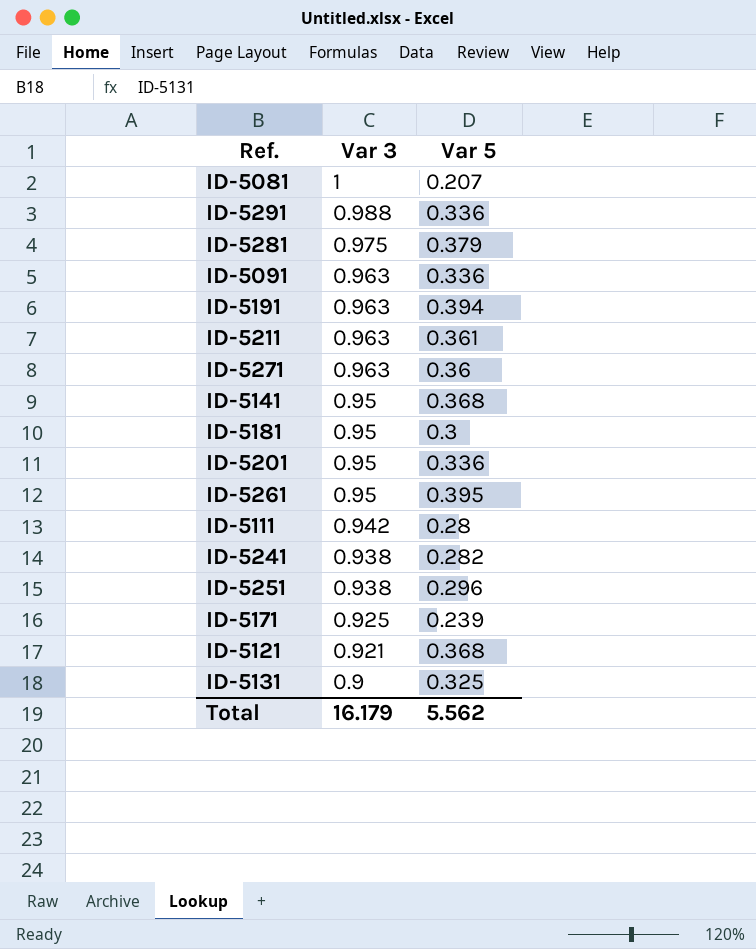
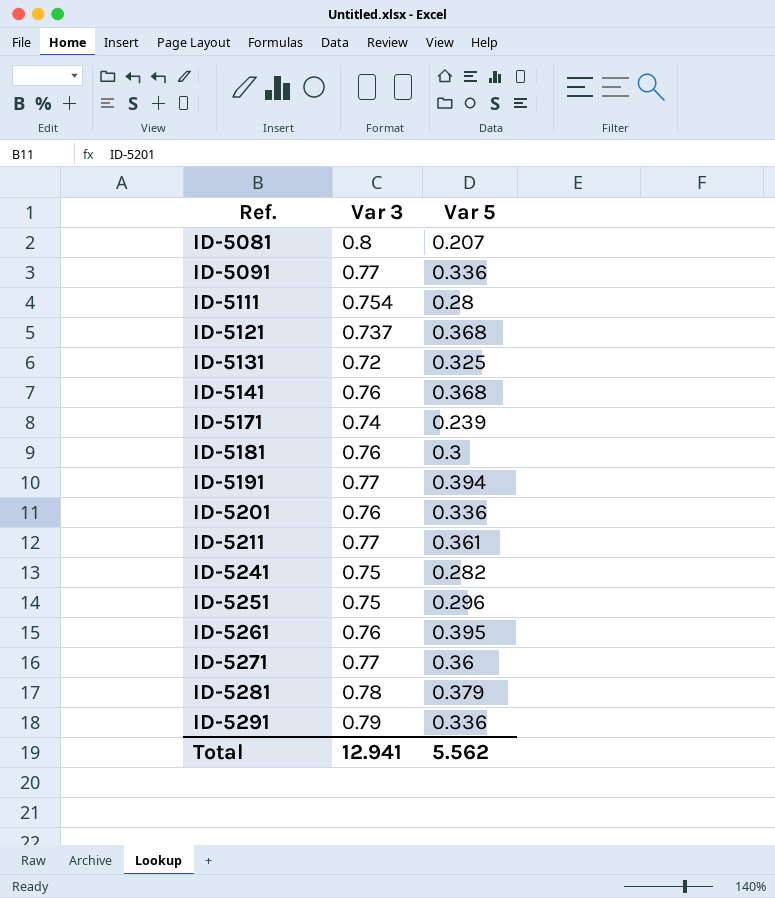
row order: Var 3 descending -> Ref. ascending
ID-5081 | Var 3: 1 -> 0.8
ID-5091 | Var 3: 0.963 -> 0.77
ID-5111 | Var 3: 0.942 -> 0.754
ID-5121 | Var 3: 0.921 -> 0.737
ID-5131 | Var 3: 0.9 -> 0.72
ID-5141 | Var 3: 0.95 -> 0.76
ID-5171 | Var 3: 0.925 -> 0.74
ID-5181 | Var 3: 0.95 -> 0.76
ID-5191 | Var 3: 0.963 -> 0.77
ID-5201 | Var 3: 0.95 -> 0.76
ID-5211 | Var 3: 0.963 -> 0.77
ID-5241 | Var 3: 0.938 -> 0.75
ID-5251 | Var 3: 0.938 -> 0.75
ID-5261 | Var 3: 0.95 -> 0.76
ID-5271 | Var 3: 0.963 -> 0.77
ID-5281 | Var 3: 0.975 -> 0.78
ID-5291 | Var 3: 0.988 -> 0.79
Total | Var 3: 16.179 -> 12.941

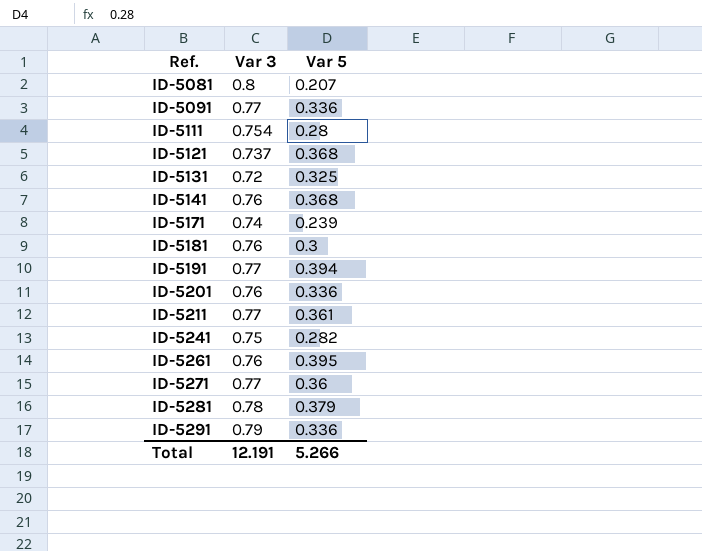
row ID-5251: 0.75 | 0.296 -> none
Total | Var 3: 12.941 -> 12.191
Total | Var 5: 5.562 -> 5.266

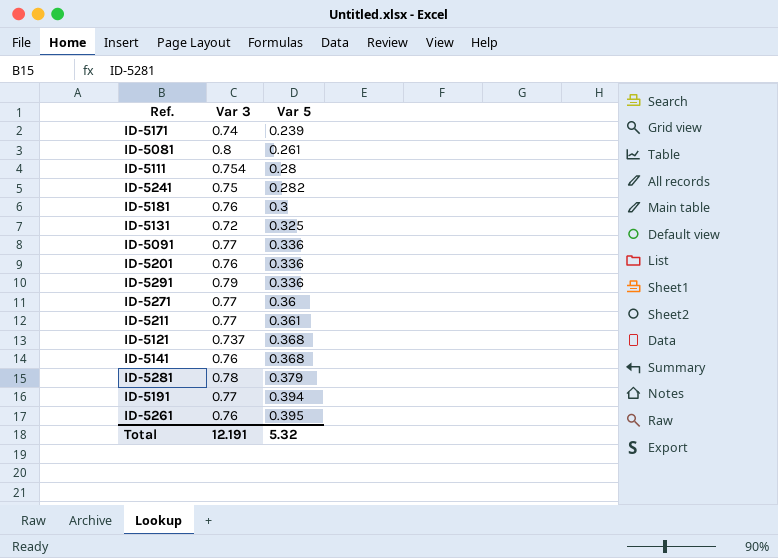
row order: Ref. ascending -> Var 5 ascending
ID-5081 | Var 5: 0.207 -> 0.261
Total | Var 5: 5.266 -> 5.32

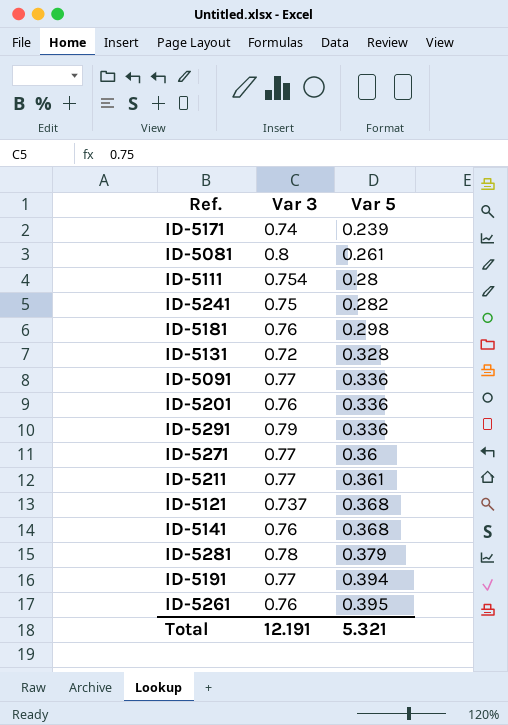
ID-5181 | Var 5: 0.3 -> 0.298
ID-5131 | Var 5: 0.325 -> 0.328
Total | Var 5: 5.32 -> 5.321

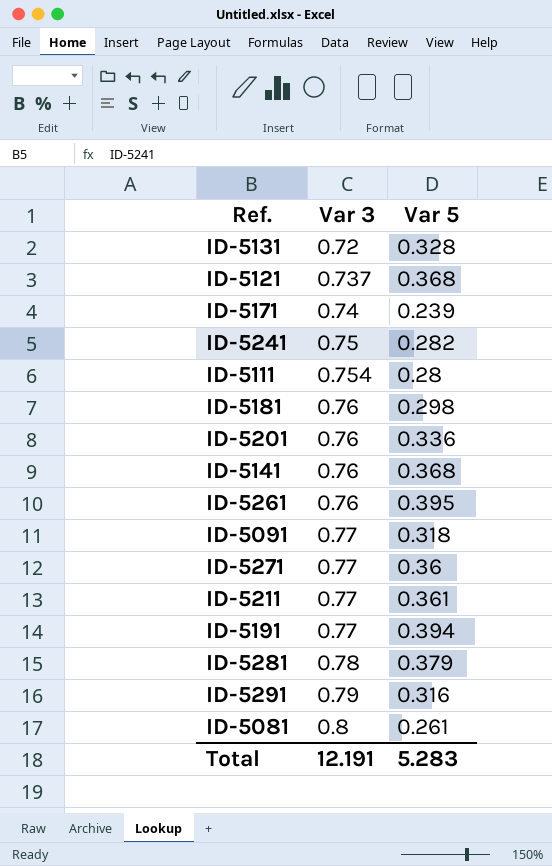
row order: Var 5 ascending -> Var 3 ascending
ID-5091 | Var 5: 0.336 -> 0.318
ID-5291 | Var 5: 0.336 -> 0.316
Total | Var 5: 5.321 -> 5.283

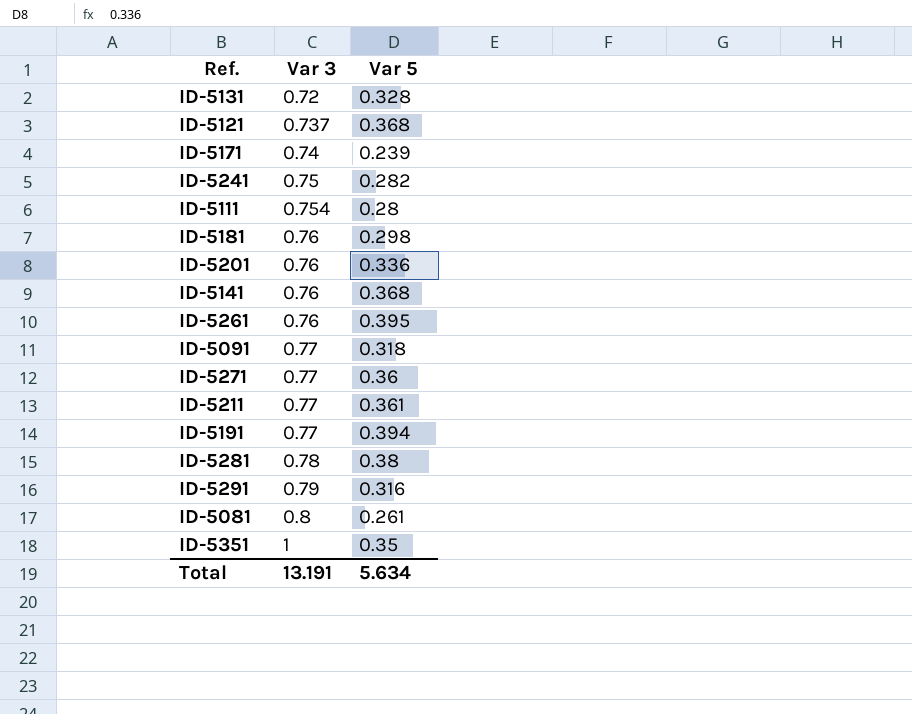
ID-5281 | Var 5: 0.379 -> 0.38
row ID-5351: none -> 1 | 0.35
Total | Var 3: 12.191 -> 13.191
Total | Var 5: 5.283 -> 5.634

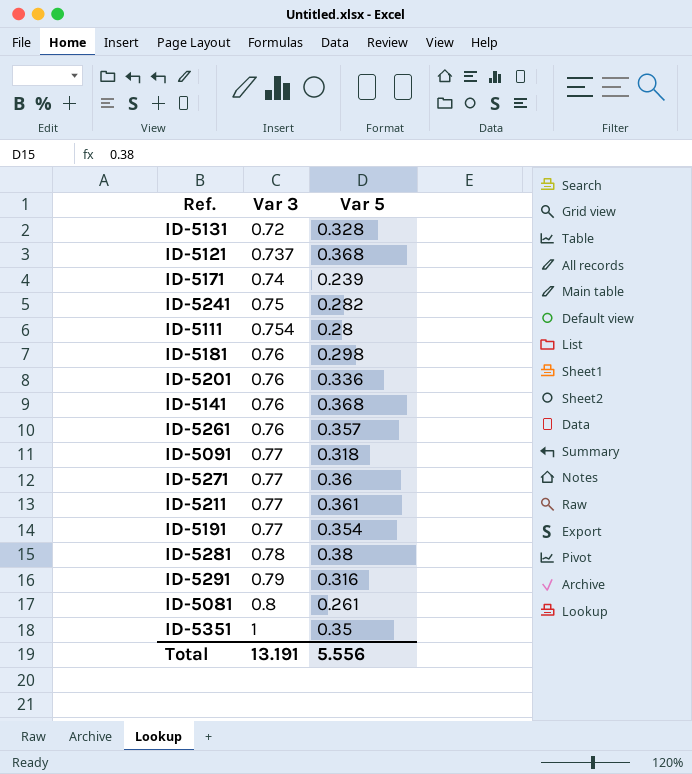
ID-5261 | Var 5: 0.395 -> 0.357
ID-5191 | Var 5: 0.394 -> 0.354
Total | Var 5: 5.634 -> 5.556

